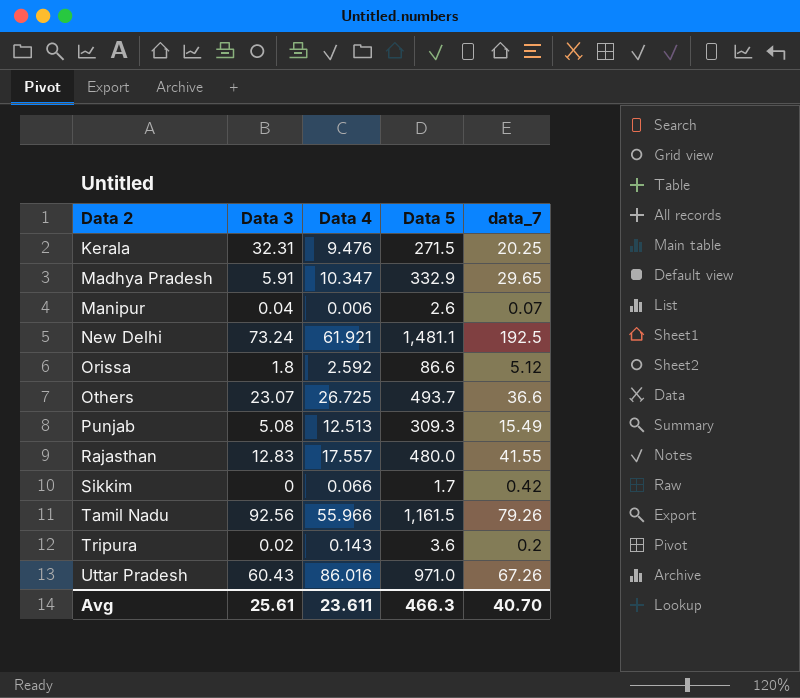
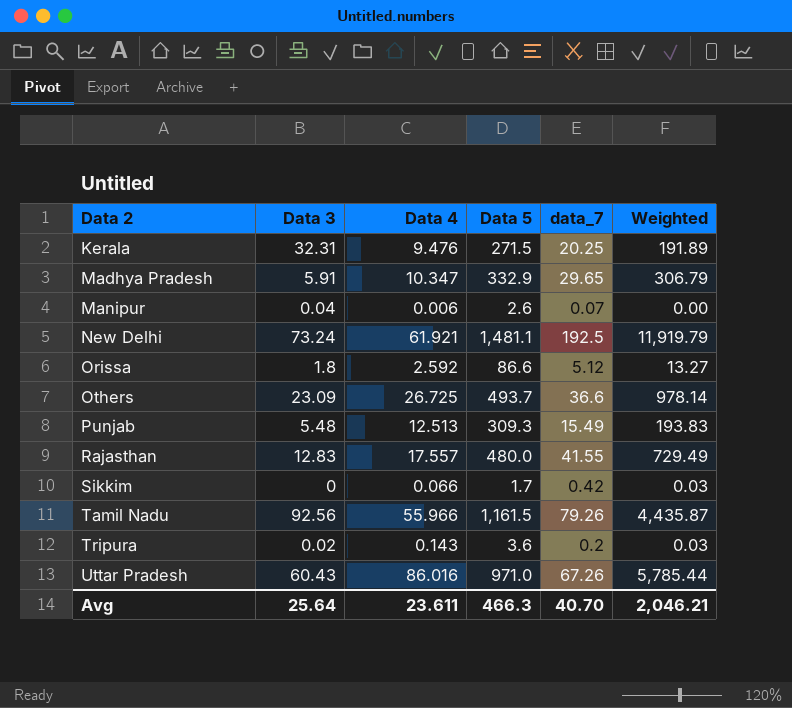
column Weighted | formula: none -> [Data 4] * [data_7]
Others | Data 3: 23.07 -> 23.09
Punjab | Data 3: 5.08 -> 5.48
Avg | Data 3: 25.61 -> 25.64

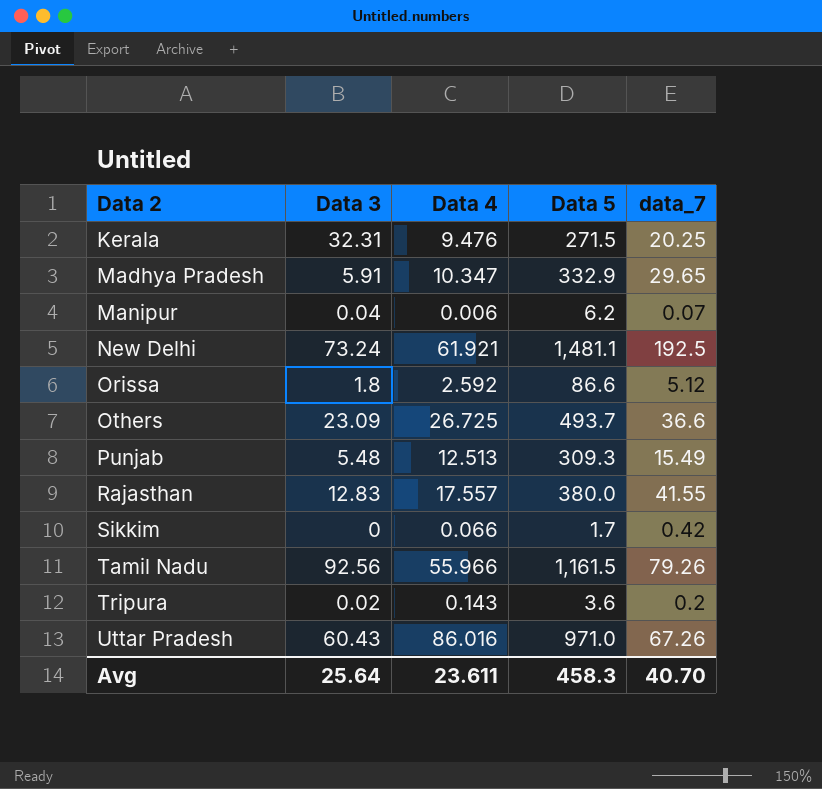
column Weighted | formula: [Data 4] * [data_7] -> none
Manipur | Data 5: 2.6 -> 6.2
Rajasthan | Data 5: 480.0 -> 380.0
Avg | Data 5: 466.3 -> 458.3

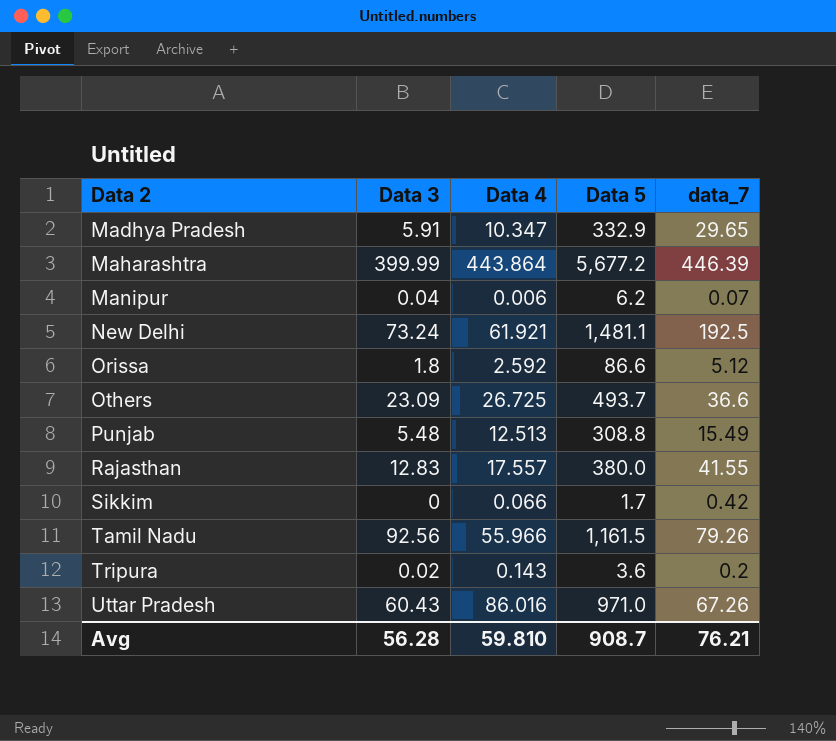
row Kerala: 32.31 | 9.476 | 271.5 | 20.25 -> none
row Maharashtra: none -> 399.99 | 443.864 | 5,677.2 | 446.39
Punjab | Data 5: 309.3 -> 308.8
Avg | Data 3: 25.64 -> 56.28
Avg | Data 4: 23.611 -> 59.810
Avg | Data 5: 458.3 -> 908.7
Avg | data_7: 40.70 -> 76.21

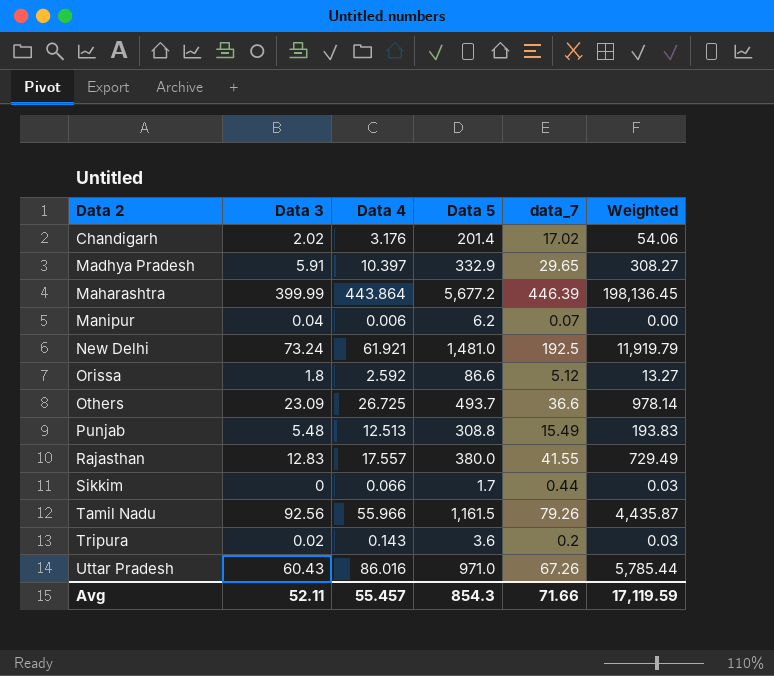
column Weighted | formula: none -> [Data 4] * [data_7]
row Chandigarh: none -> 2.02 | 3.176 | 201.4 | 17.02 | 54.06
Madhya Pradesh | Data 4: 10.347 -> 10.397
New Delhi | Data 5: 1,481.1 -> 1,481.0
Sikkim | data_7: 0.42 -> 0.44
Avg | Data 3: 56.28 -> 52.11
Avg | Data 4: 59.810 -> 55.457
Avg | Data 5: 908.7 -> 854.3
Avg | data_7: 76.21 -> 71.66

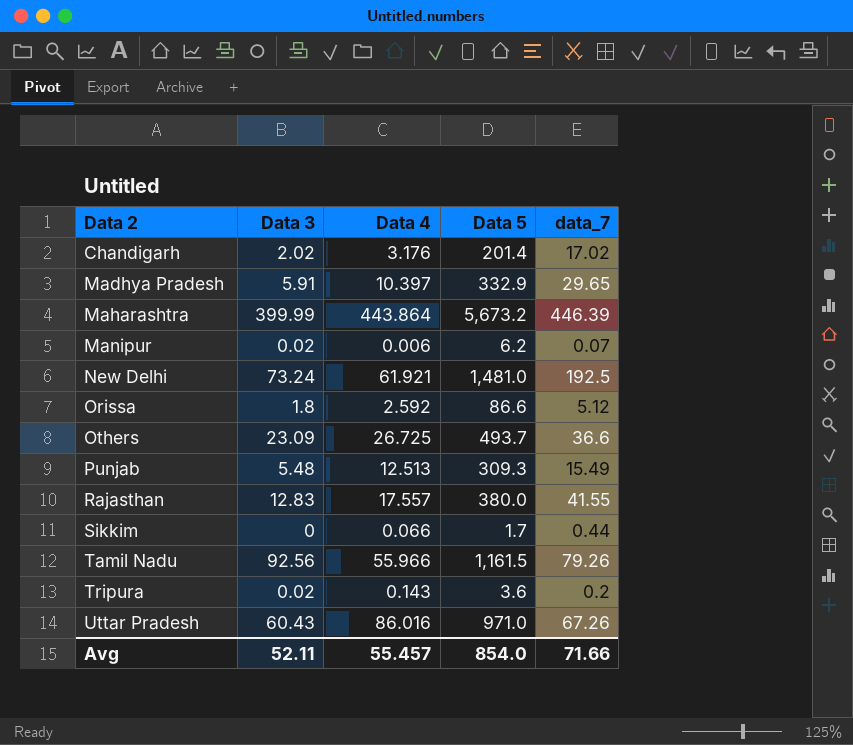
column Weighted | formula: [Data 4] * [data_7] -> none
Maharashtra | Data 5: 5,677.2 -> 5,673.2
Manipur | Data 3: 0.04 -> 0.02
Punjab | Data 5: 308.8 -> 309.3
Avg | Data 5: 854.3 -> 854.0

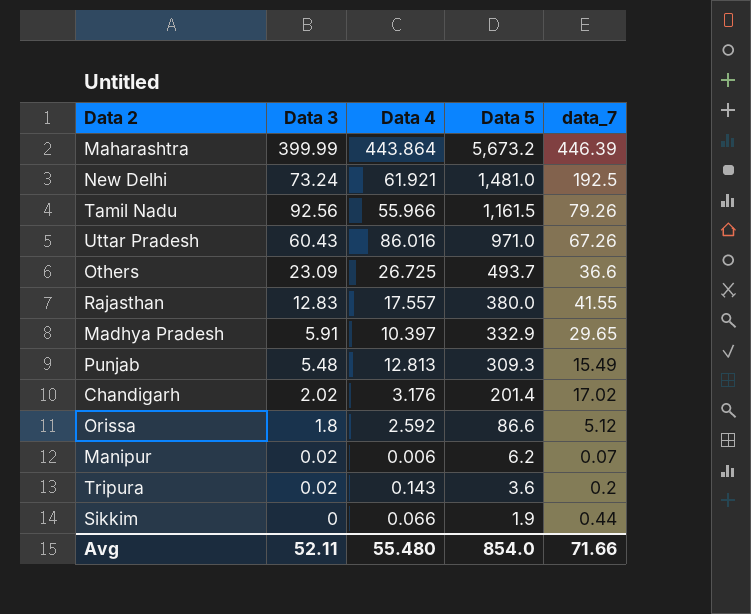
row order: Data 2 ascending -> Data 5 descending
Punjab | Data 4: 12.513 -> 12.813
Sikkim | Data 5: 1.7 -> 1.9
Avg | Data 4: 55.457 -> 55.480

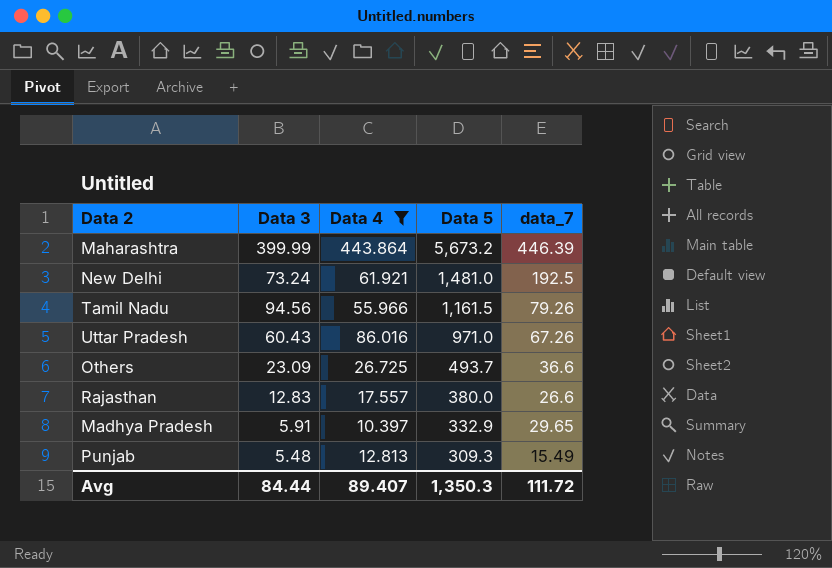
filter: none -> Data 4 >= 10.397
Tamil Nadu | Data 3: 92.56 -> 94.56
Rajasthan | data_7: 41.55 -> 26.6
Avg | Data 3: 52.11 -> 84.44
Avg | Data 4: 55.480 -> 89.407
Avg | Data 5: 854.0 -> 1,350.3
Avg | data_7: 71.66 -> 111.72

